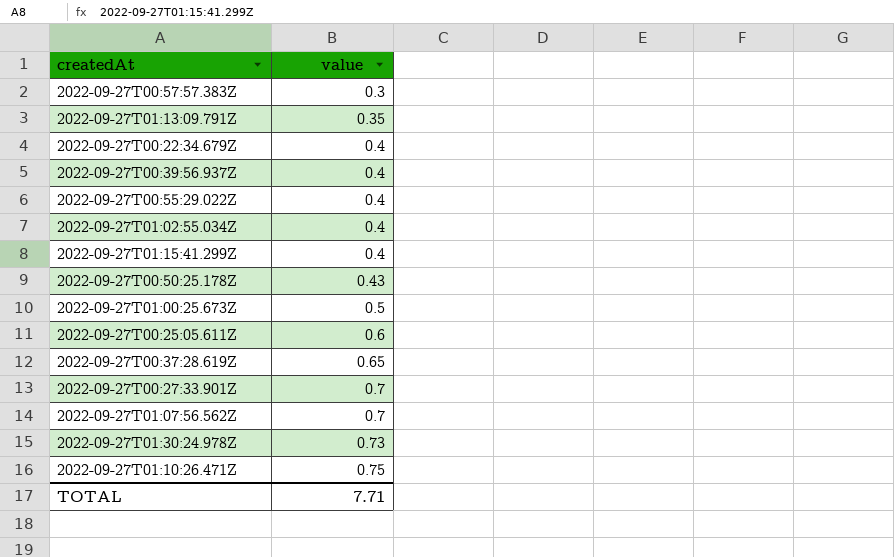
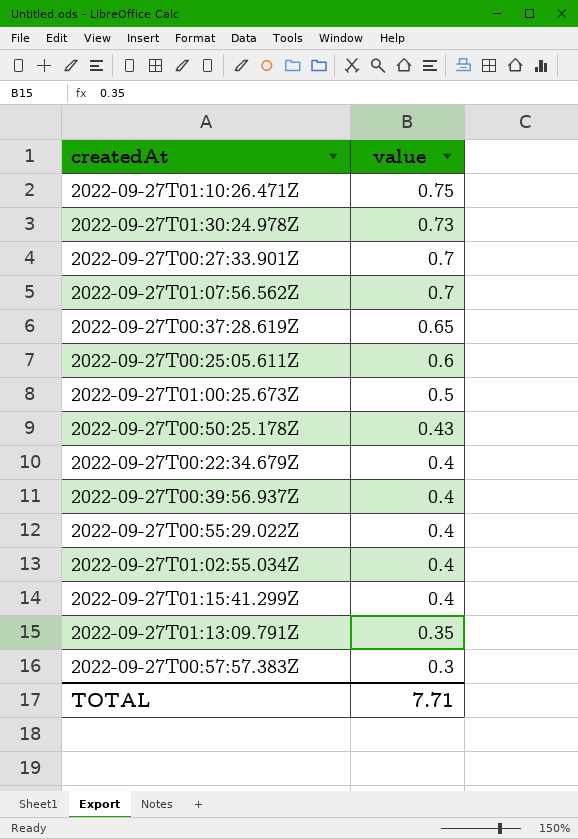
row order: value ascending -> value descending

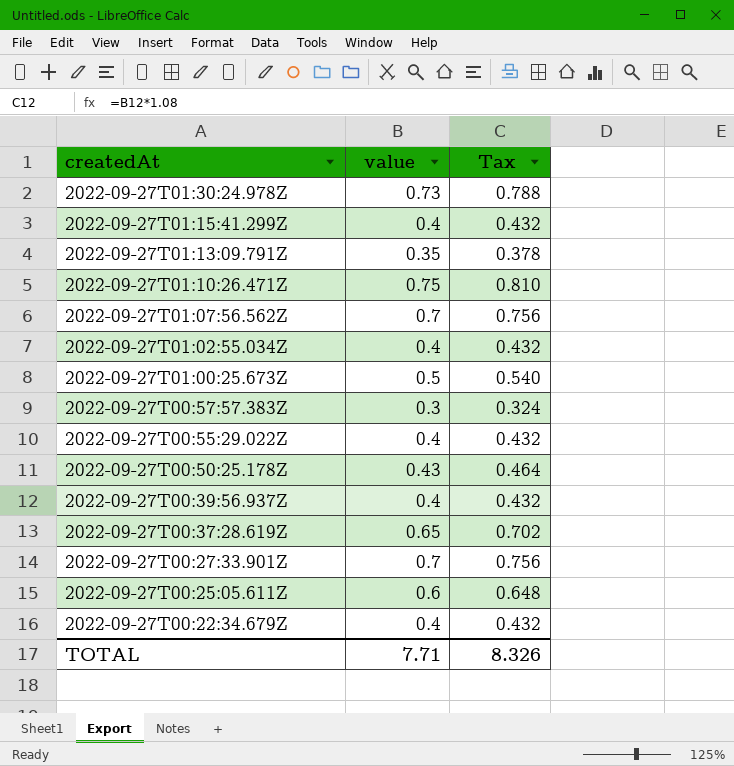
row order: value descending -> createdAt descending
column Tax | formula: none -> [value] * 1.08

